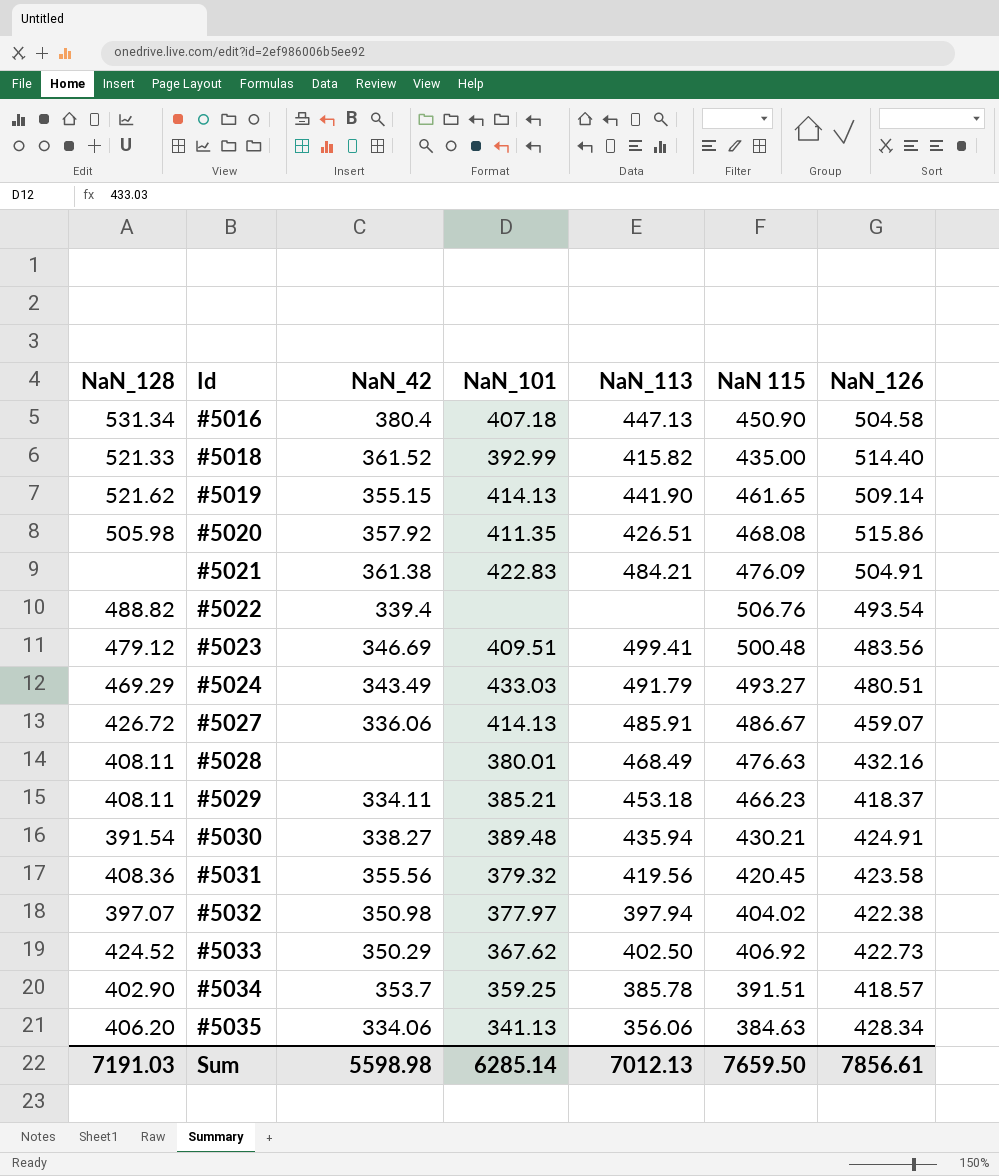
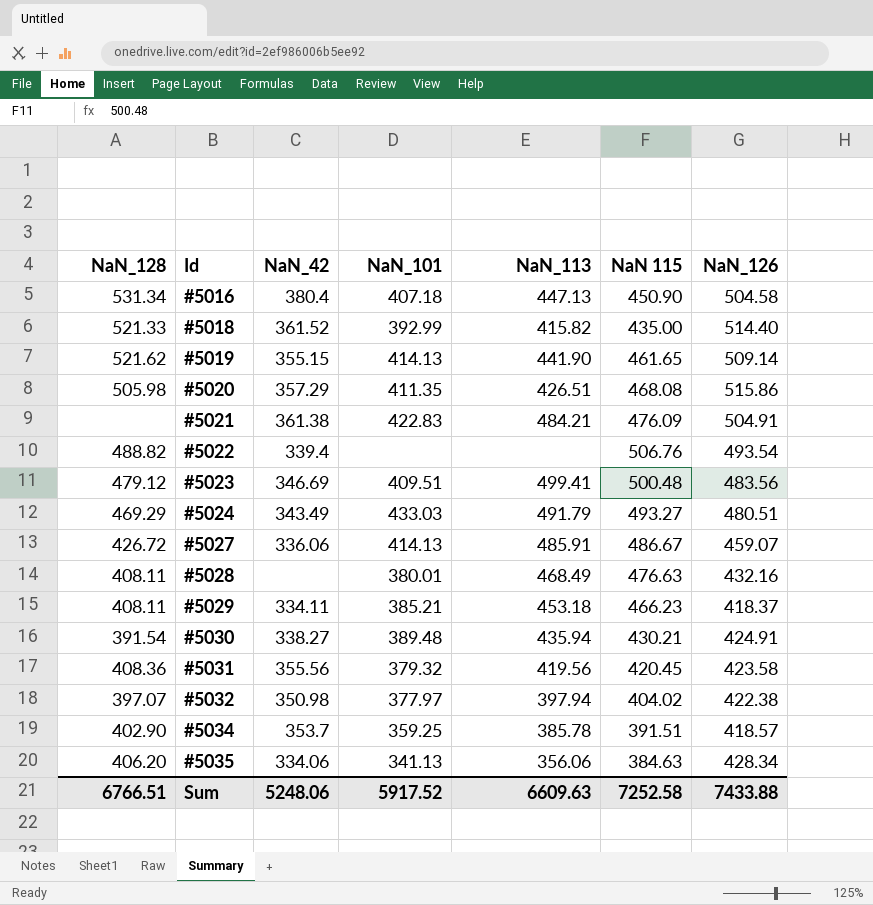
row #5033: 424.52 | 350.29 | 367.62 | 402.50 | 406.92 | 422.73 -> none
#5020 | NaN_42: 357.92 -> 357.29
Sum | NaN_128: 7191.03 -> 6766.51
Sum | NaN_42: 5598.98 -> 5248.06
Sum | NaN_101: 6285.14 -> 5917.52
Sum | NaN_113: 7012.13 -> 6609.63
Sum | NaN 115: 7659.50 -> 7252.58
Sum | NaN_126: 7856.61 -> 7433.88

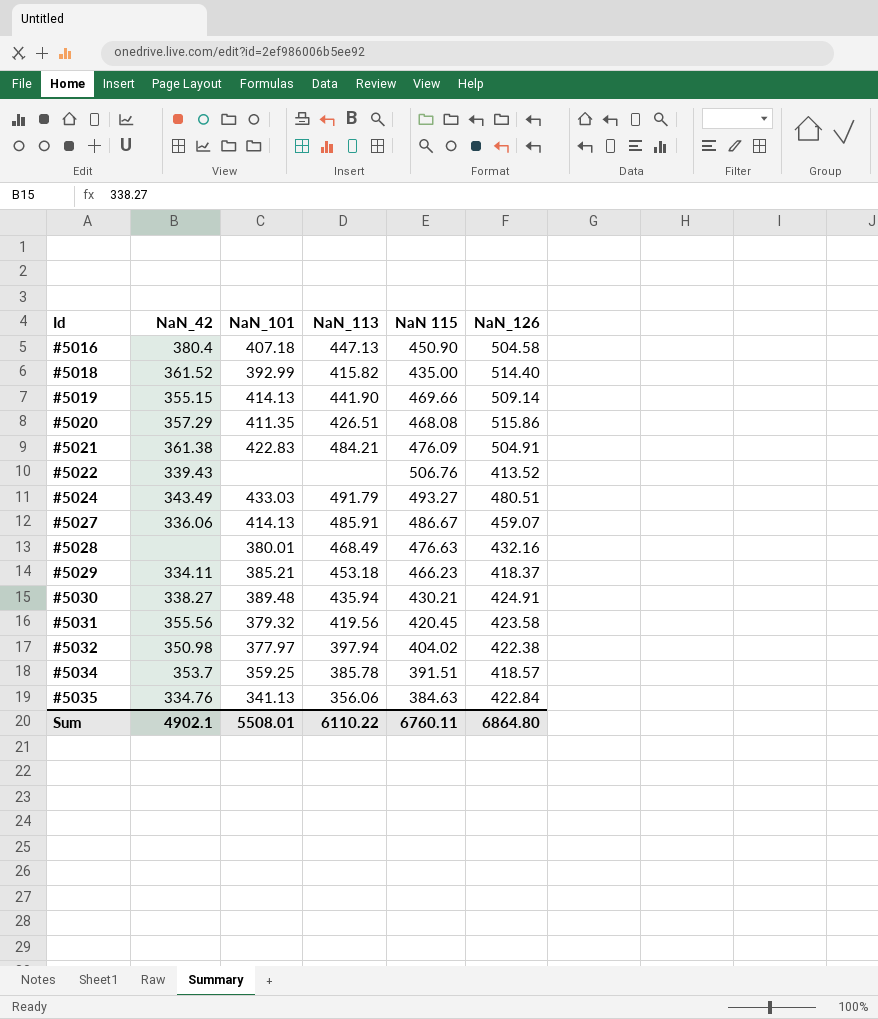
column NaN_128 | position: 1 -> none
row #5023: 479.12 | 346.69 | 409.51 | 499.41 | 500.48 | 483.56 -> none
#5019 | NaN 115: 461.65 -> 469.66
#5022 | NaN_42: 339.4 -> 339.43
#5022 | NaN_126: 493.54 -> 413.52
#5035 | NaN_42: 334.06 -> 334.76
#5035 | NaN_126: 428.34 -> 422.84
Sum | NaN_42: 5248.06 -> 4902.1
Sum | NaN_101: 5917.52 -> 5508.01
Sum | NaN_113: 6609.63 -> 6110.22
Sum | NaN 115: 7252.58 -> 6760.11
Sum | NaN_126: 7433.88 -> 6864.80

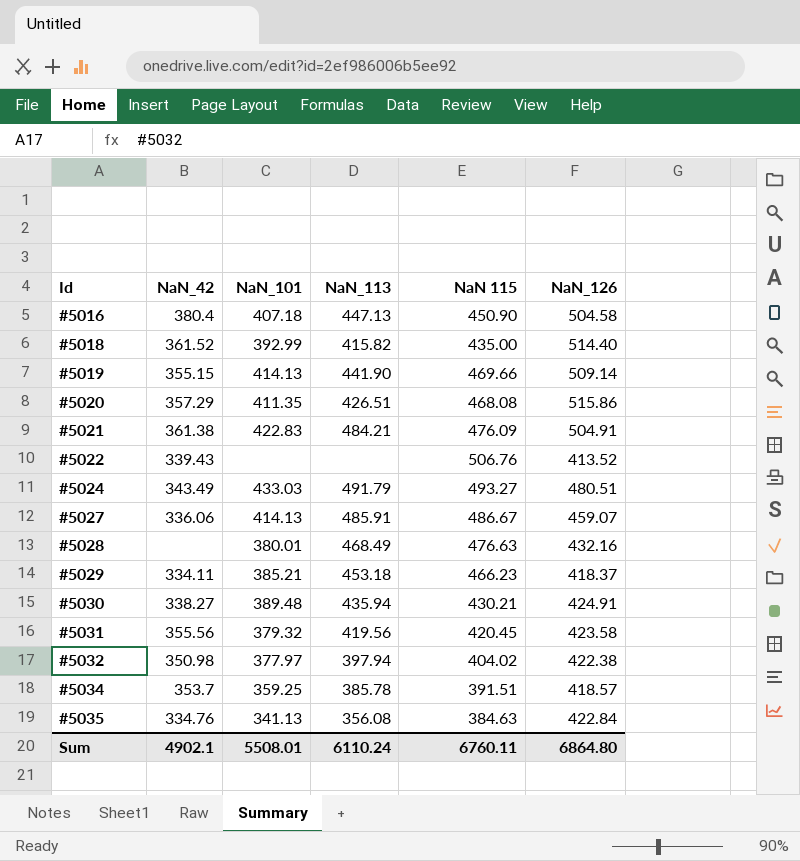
#5035 | NaN_113: 356.06 -> 356.08
Sum | NaN_113: 6110.22 -> 6110.24

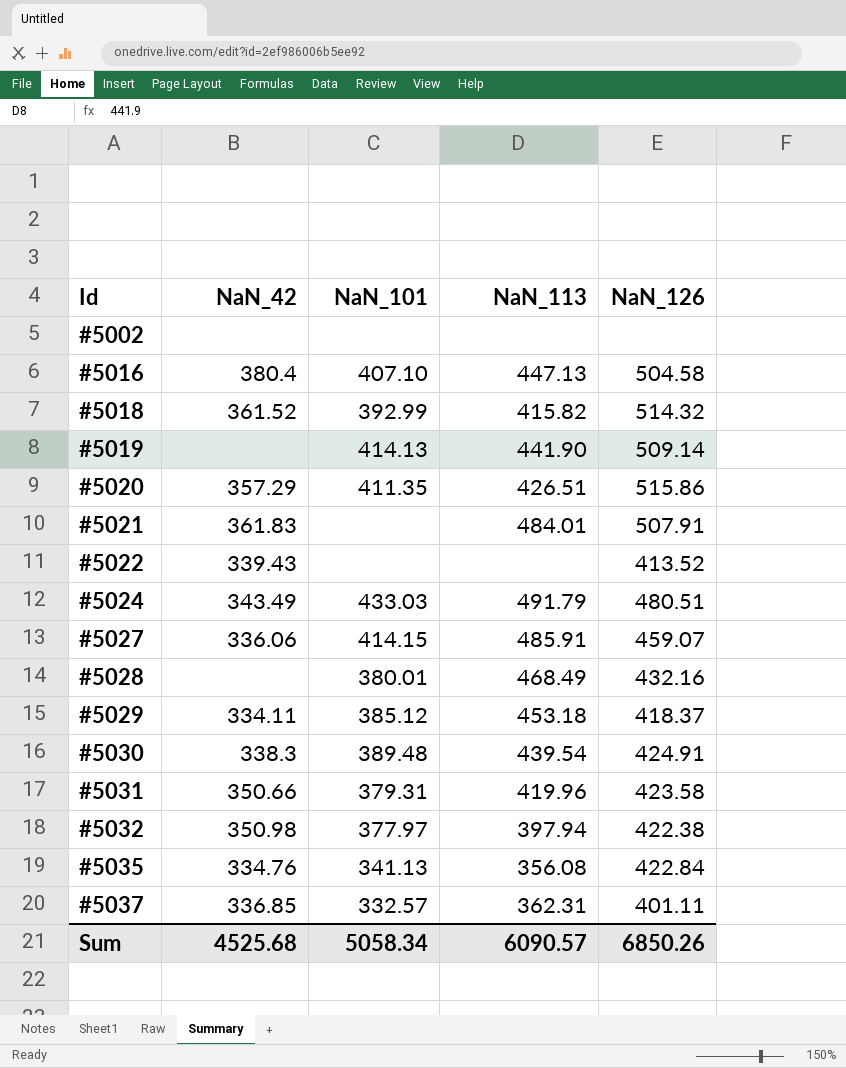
column NaN 115 | position: 5 -> none
row #5034: 353.7 | 359.25 | 385.78 | 391.51 | 418.57 -> none
row #5002: none -> none | none | none | none
#5016 | NaN_101: 407.18 -> 407.10
#5018 | NaN_126: 514.40 -> 514.32
#5019 | NaN_42: 355.15 -> none
#5021 | NaN_42: 361.38 -> 361.83
#5021 | NaN_101: 422.83 -> none
#5021 | NaN_113: 484.21 -> 484.01
#5021 | NaN_126: 504.91 -> 507.91
#5027 | NaN_101: 414.13 -> 414.15
#5029 | NaN_101: 385.21 -> 385.12
#5030 | NaN_42: 338.27 -> 338.3
#5030 | NaN_113: 435.94 -> 439.54
#5031 | NaN_42: 355.56 -> 350.66
#5031 | NaN_101: 379.32 -> 379.31
#5031 | NaN_113: 419.56 -> 419.96
row #5037: none -> 336.85 | 332.57 | 362.31 | 401.11
Sum | NaN_42: 4902.1 -> 4525.68
Sum | NaN_101: 5508.01 -> 5058.34
Sum | NaN_113: 6110.24 -> 6090.57
Sum | NaN_126: 6864.80 -> 6850.26

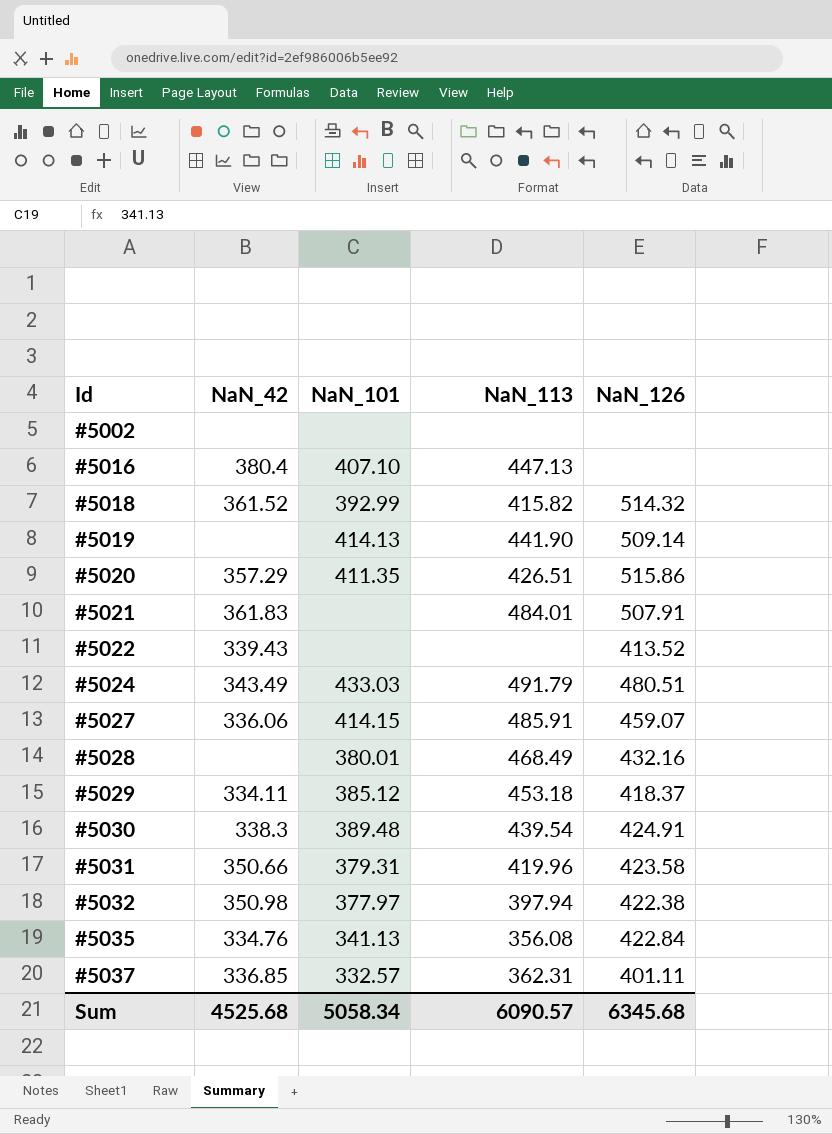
#5016 | NaN_126: 504.58 -> none
Sum | NaN_126: 6850.26 -> 6345.68

